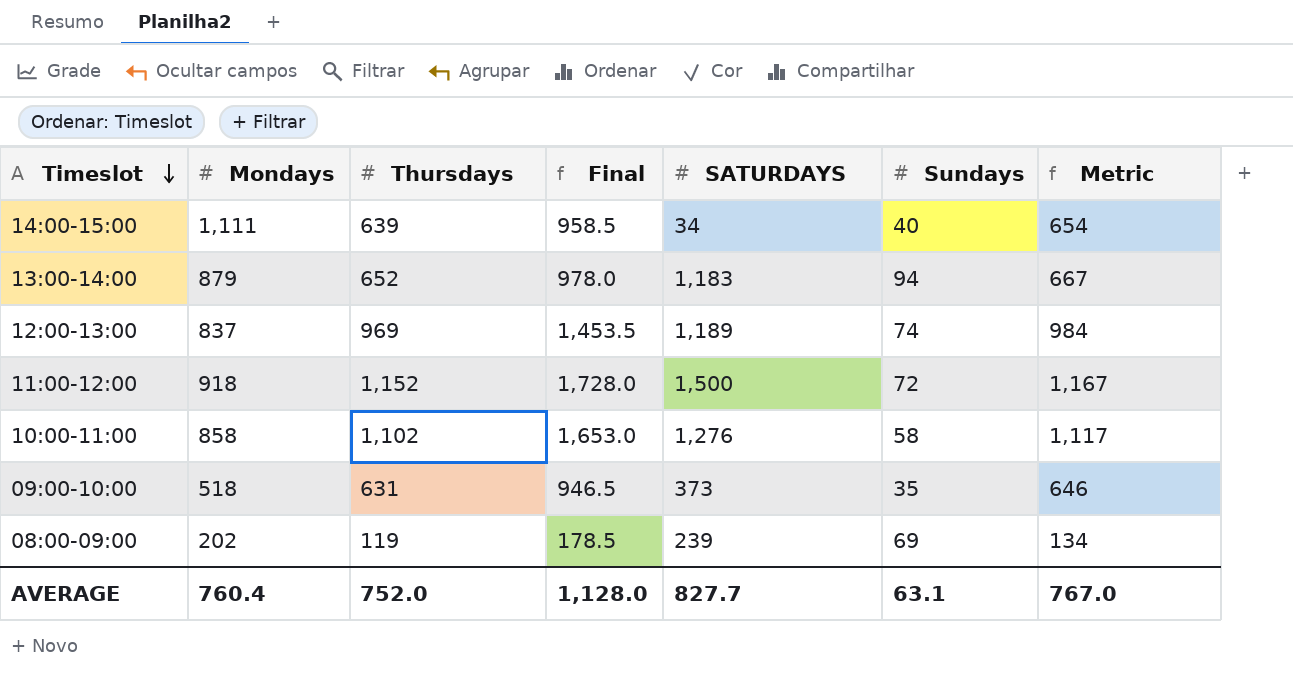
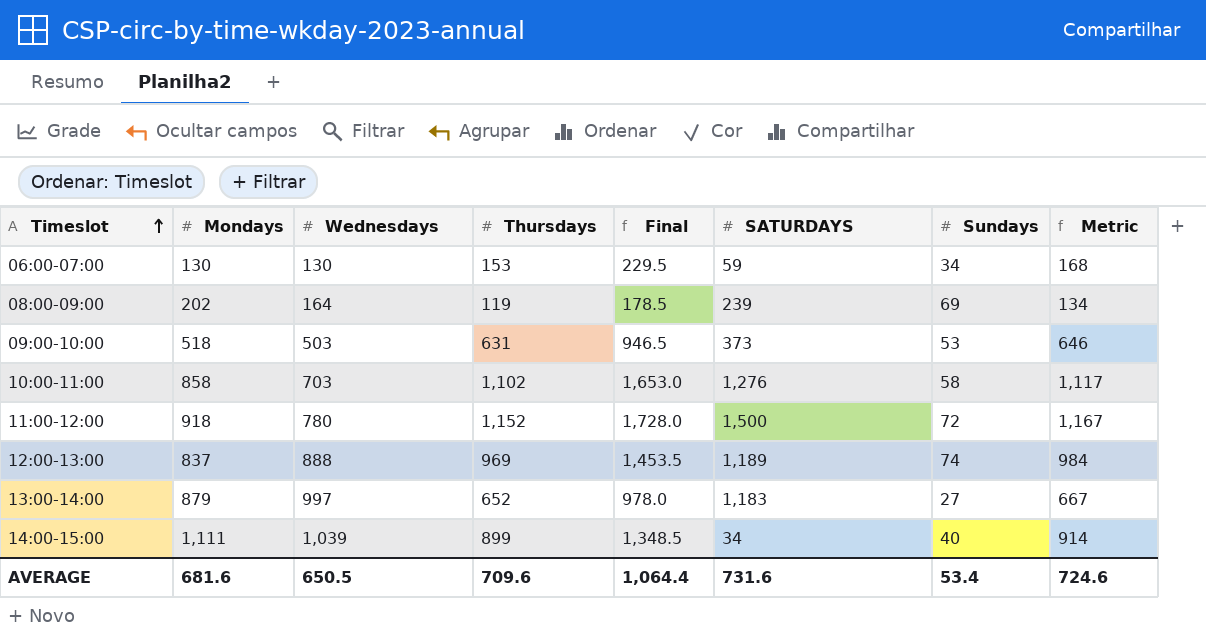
row order: Timeslot descending -> Timeslot ascending
column Wednesdays | position: none -> 3
row 06:00-07:00: none -> 130 | 130 | 153 | 229.5 | 59 | 34 | 168
09:00-10:00 | Sundays: 35 -> 53
13:00-14:00 | Sundays: 94 -> 27
14:00-15:00 | Thursdays: 639 -> 899
14:00-15:00 | Final: 958.5 -> 1,348.5
14:00-15:00 | Metric: 654 -> 914
AVERAGE | Mondays: 760.4 -> 681.6
AVERAGE | Thursdays: 752.0 -> 709.6
AVERAGE | Final: 1,128.0 -> 1,064.4
AVERAGE | SATURDAYS: 827.7 -> 731.6
AVERAGE | Sundays: 63.1 -> 53.4
AVERAGE | Metric: 767.0 -> 724.6

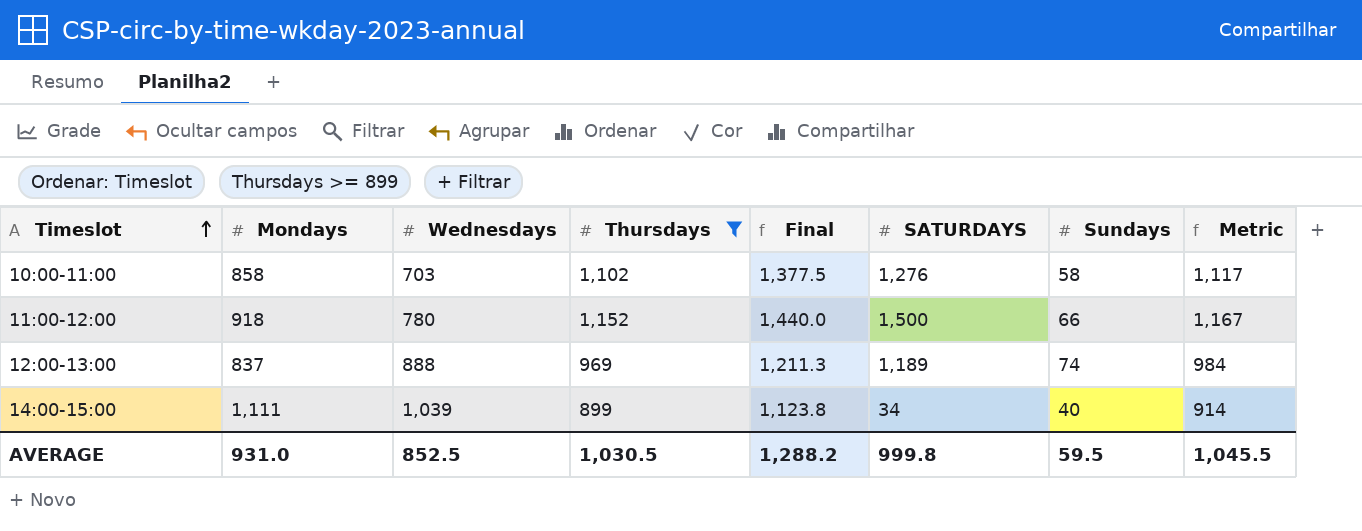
filter: none -> Thursdays >= 899
column Final | formula: [Thursdays] * 1.5 -> [Thursdays] * 1.25
11:00-12:00 | Sundays: 72 -> 66
AVERAGE | Mondays: 681.6 -> 931.0
AVERAGE | Wednesdays: 650.5 -> 852.5
AVERAGE | Thursdays: 709.6 -> 1,030.5
AVERAGE | Final: 1,064.4 -> 1,288.2
AVERAGE | SATURDAYS: 731.6 -> 999.8
AVERAGE | Sundays: 53.4 -> 59.5
AVERAGE | Metric: 724.6 -> 1,045.5

